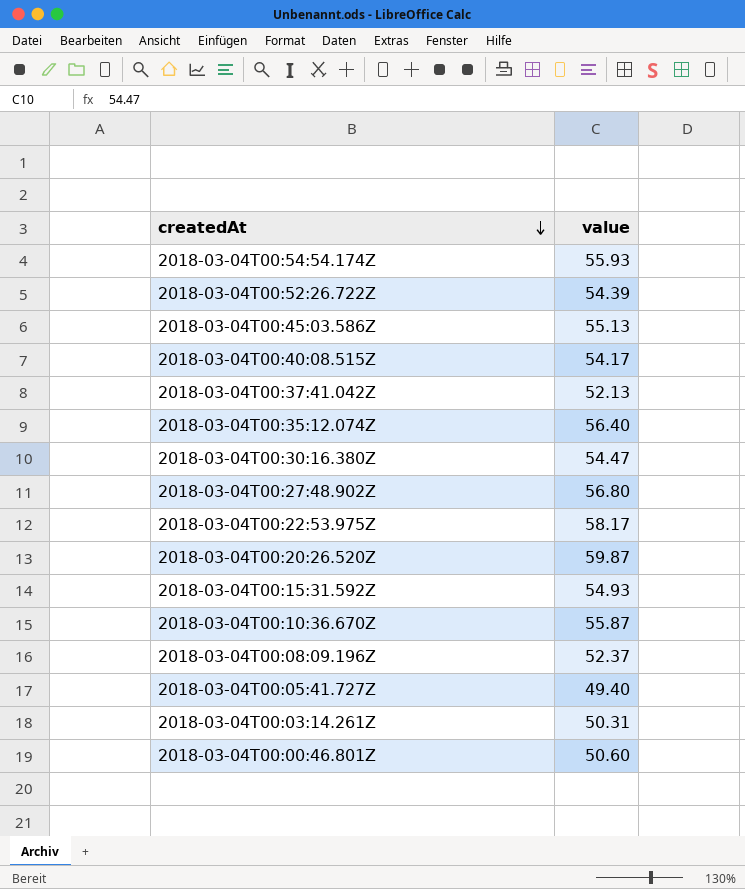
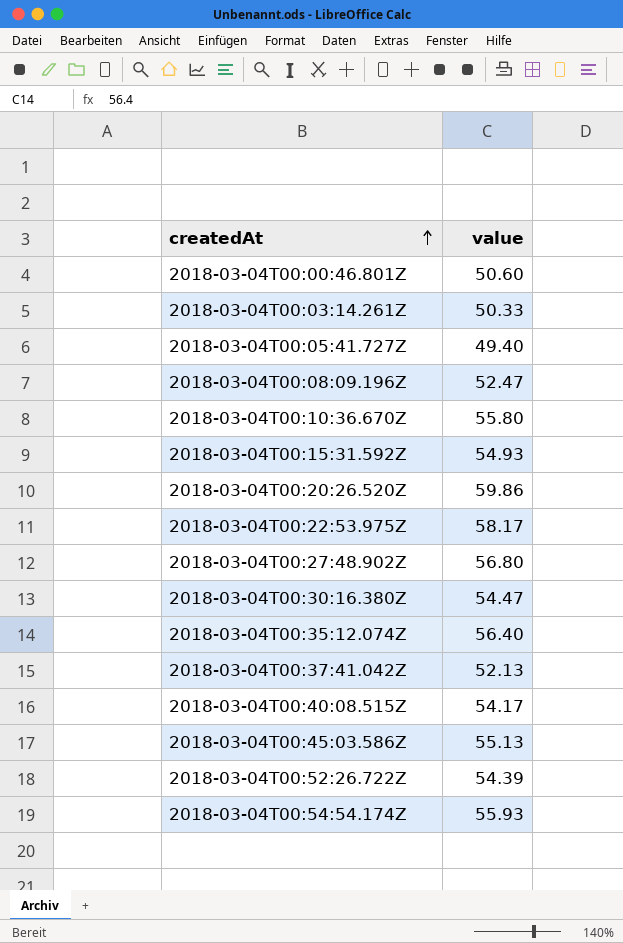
row order: createdAt descending -> createdAt ascending
2018-03-04T00:03:14.261Z | value: 50.31 -> 50.33
2018-03-04T00:08:09.196Z | value: 52.37 -> 52.47
2018-03-04T00:10:36.670Z | value: 55.87 -> 55.80
2018-03-04T00:20:26.520Z | value: 59.87 -> 59.86

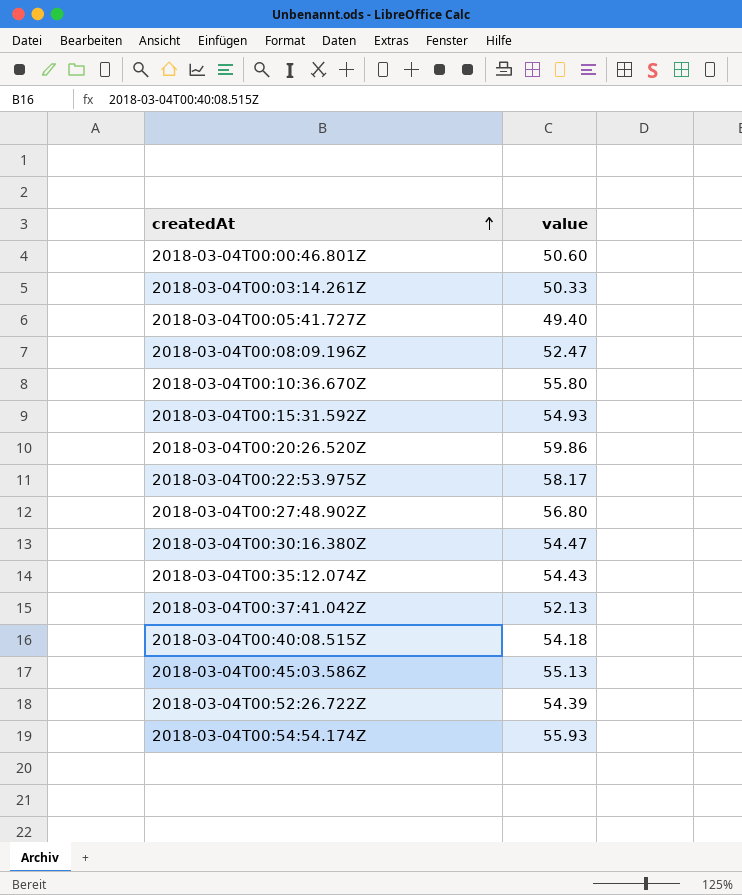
2018-03-04T00:35:12.074Z | value: 56.40 -> 54.43
2018-03-04T00:40:08.515Z | value: 54.17 -> 54.18

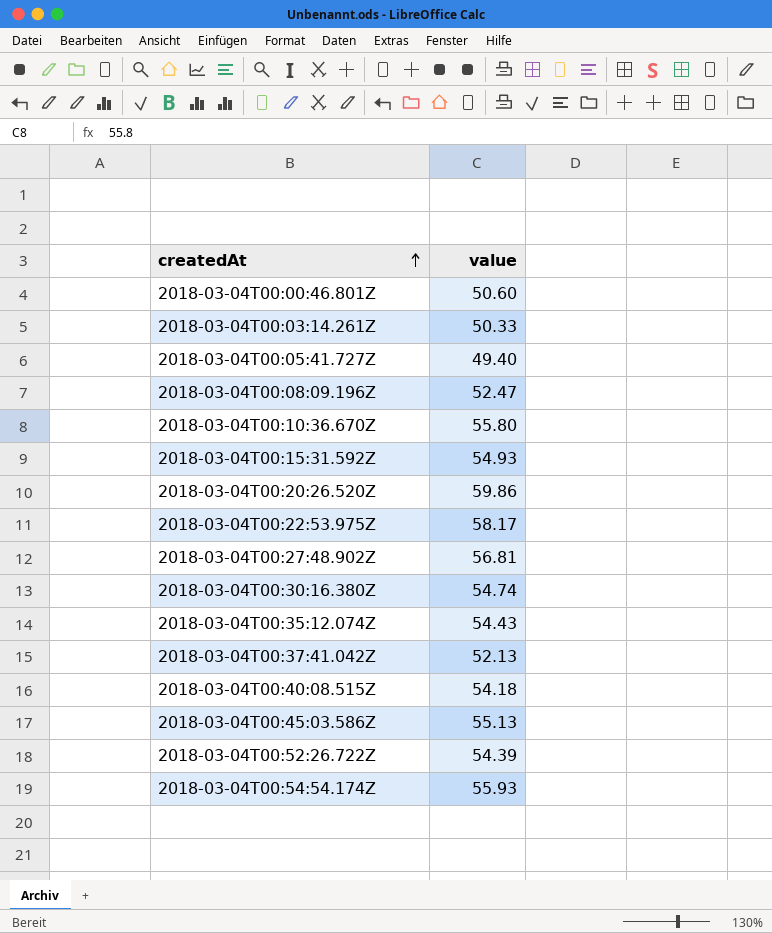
2018-03-04T00:27:48.902Z | value: 56.80 -> 56.81
2018-03-04T00:30:16.380Z | value: 54.47 -> 54.74

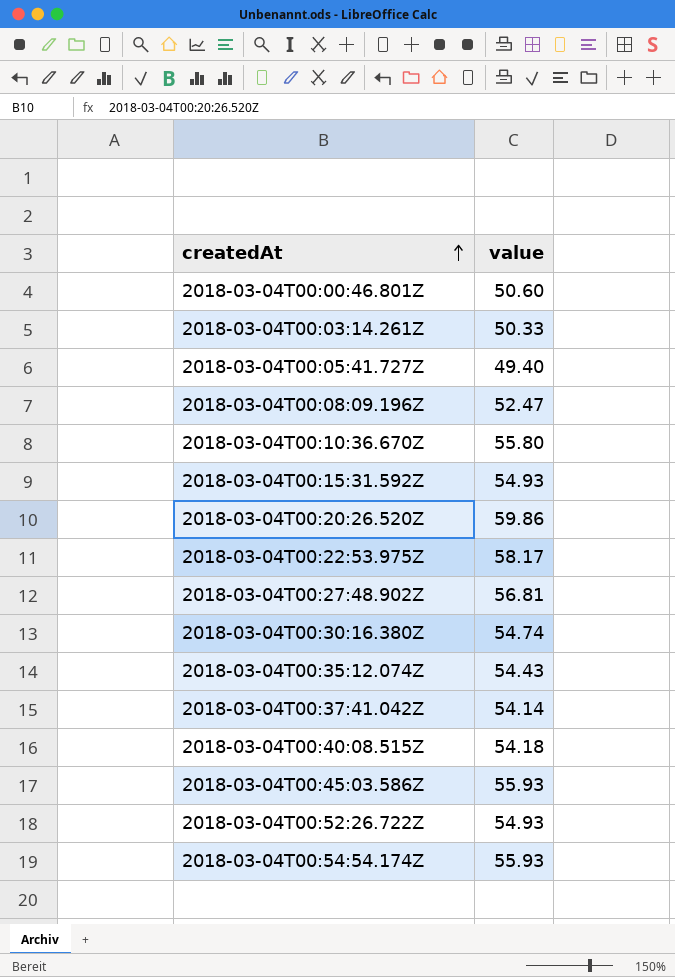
2018-03-04T00:37:41.042Z | value: 52.13 -> 54.14
2018-03-04T00:45:03.586Z | value: 55.13 -> 55.93
2018-03-04T00:52:26.722Z | value: 54.39 -> 54.93

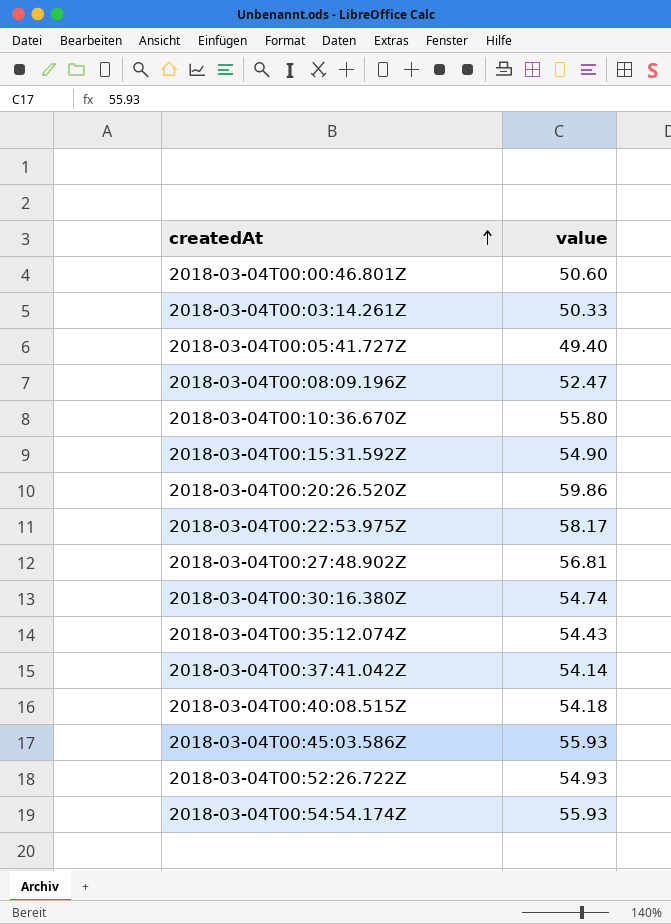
2018-03-04T00:15:31.592Z | value: 54.93 -> 54.90

